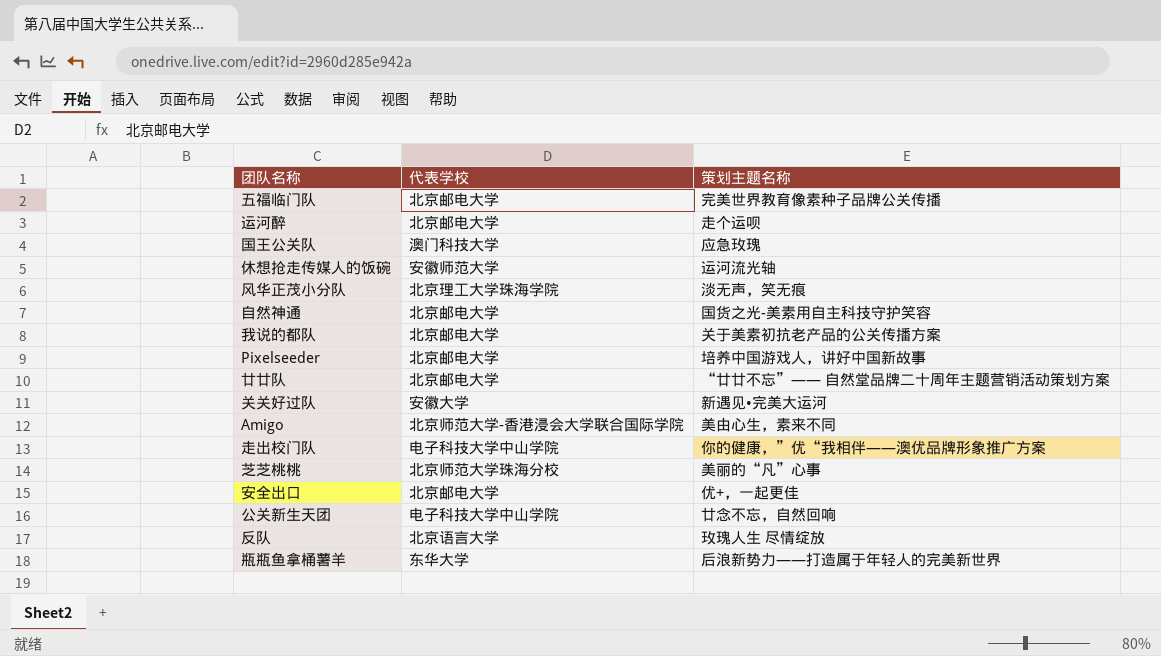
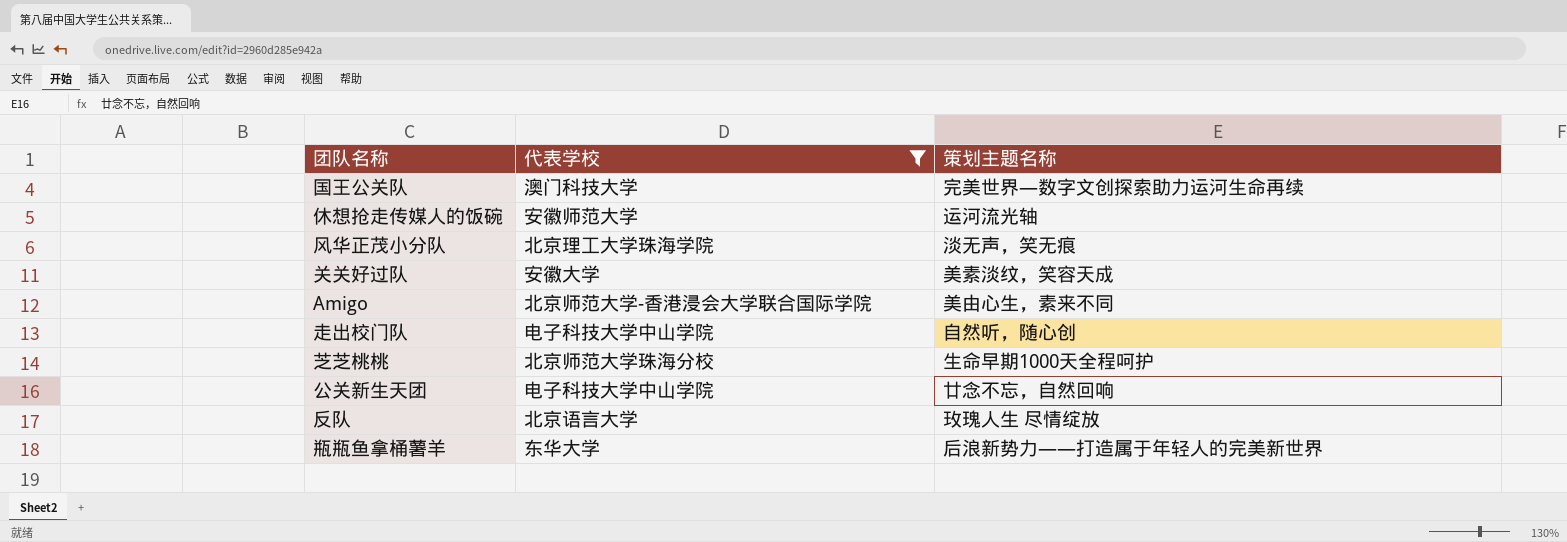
filter: none -> 代表学校 != 北京邮电大学
国王公关队 | 策划主题名称: 应急玫瑰 -> 完美世界—数字文创探索助力运河生命再续
关关好过队 | 策划主题名称: 新遇见•完美大运河 -> 美素淡纹，笑容天成
走出校门队 | 策划主题名称: 你的健康，”优“我相伴——澳优品牌形象推广方案 -> 自然听，随心创
芝芝桃桃 | 策划主题名称: 美丽的“凡”心事 -> 生命早期1000天全程呵护

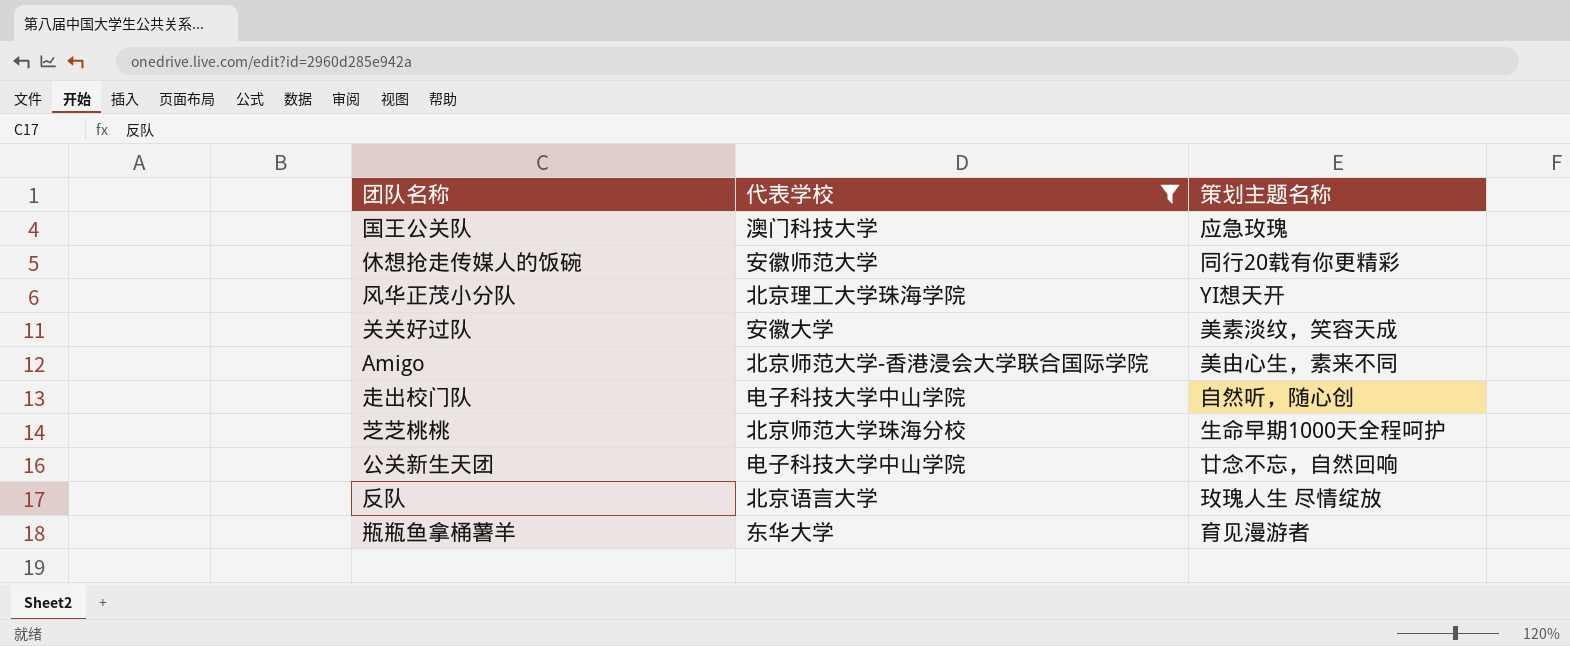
国王公关队 | 策划主题名称: 完美世界—数字文创探索助力运河生命再续 -> 应急玫瑰
休想抢走传媒人的饭碗 | 策划主题名称: 运河流光轴 -> 同行20载有你更精彩
风华正茂小分队 | 策划主题名称: 淡无声，笑无痕 -> YI想天开
瓶瓶鱼拿桶薯羊 | 策划主题名称: 后浪新势力——打造属于年轻人的完美新世界 -> 育见漫游者

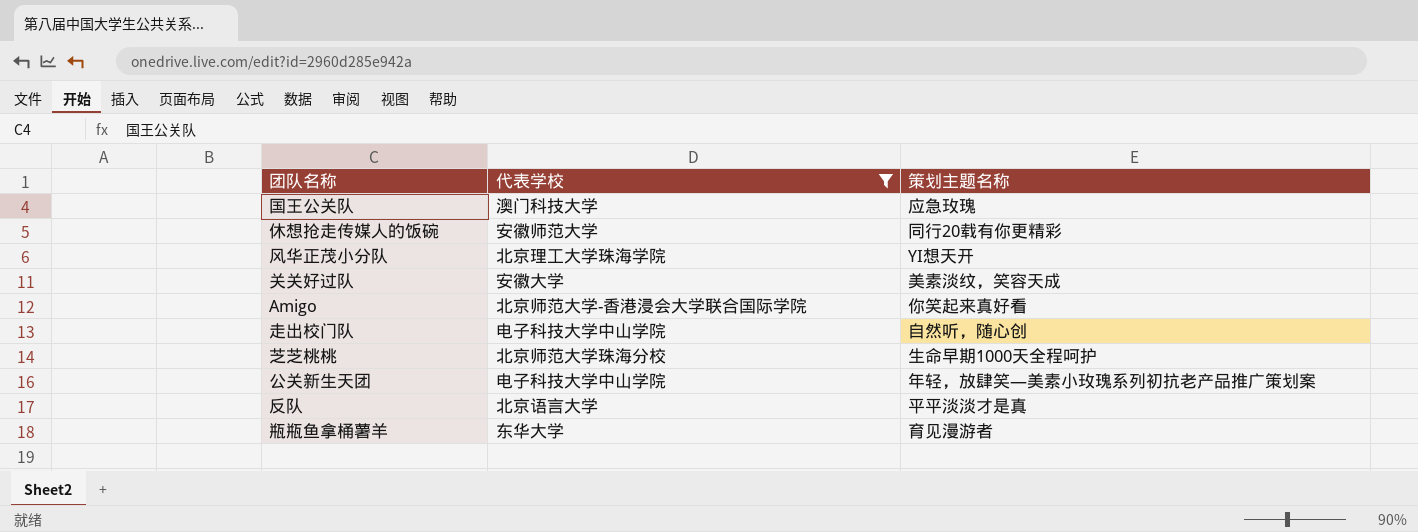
Amigo | 策划主题名称: 美由心生，素来不同 -> 你笑起来真好看
公关新生天团 | 策划主题名称: 廿念不忘，自然回响 -> 年轻，放肆笑—美素小玫瑰系列初抗老产品推广策划案
反队 | 策划主题名称: 玫瑰人生 尽情绽放 -> 平平淡淡才是真

